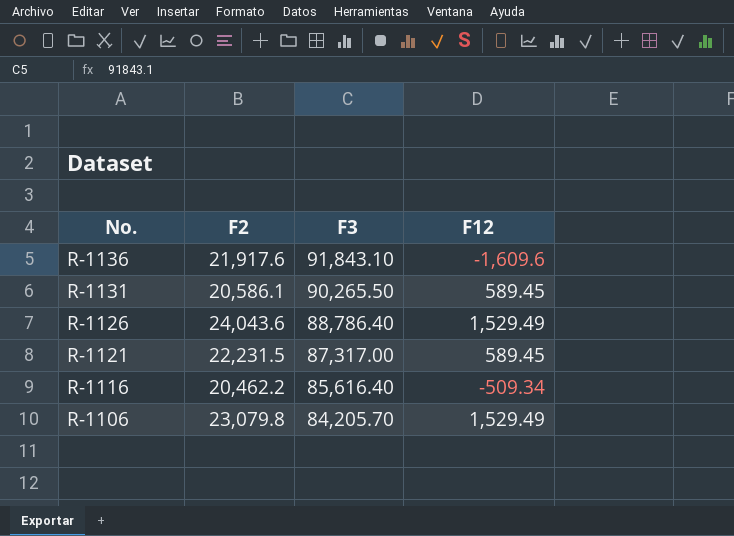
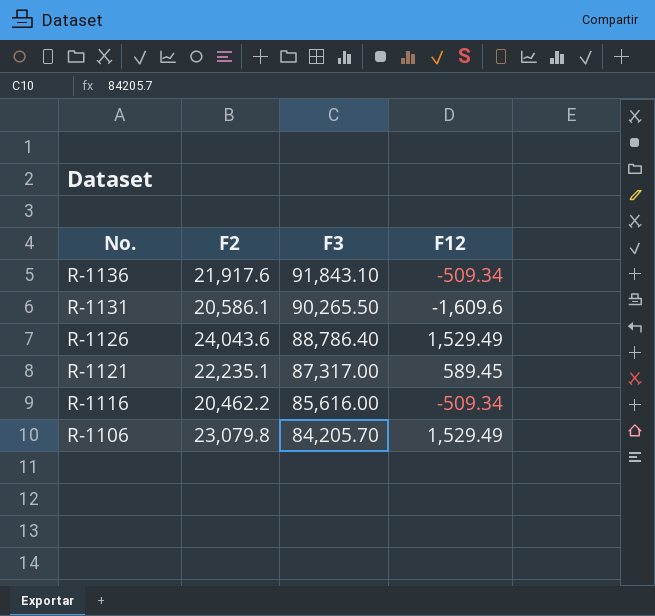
R-1136 | F12: -1,609.6 -> -509.34
R-1131 | F12: 589.45 -> -1,609.6
R-1121 | F2: 22,231.5 -> 22,235.1
R-1116 | F3: 85,616.40 -> 85,616.00

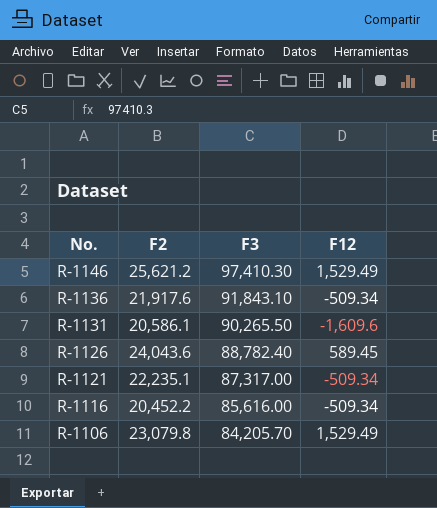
row R-1146: none -> 25,621.2 | 97,410.30 | 1,529.49
R-1126 | F3: 88,786.40 -> 88,782.40
R-1126 | F12: 1,529.49 -> 589.45
R-1121 | F12: 589.45 -> -509.34
R-1116 | F2: 20,462.2 -> 20,452.2

